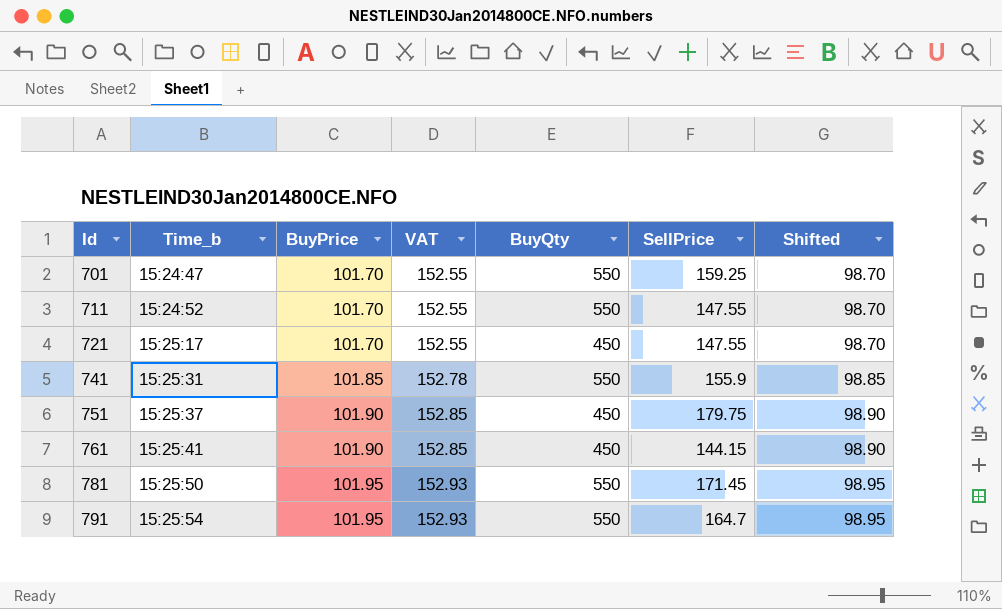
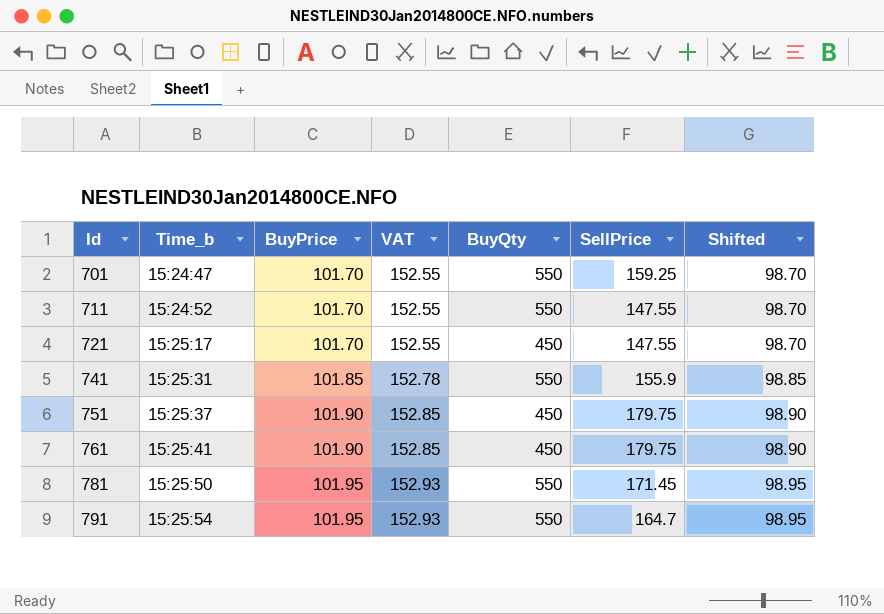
761 | SellPrice: 144.15 -> 179.75

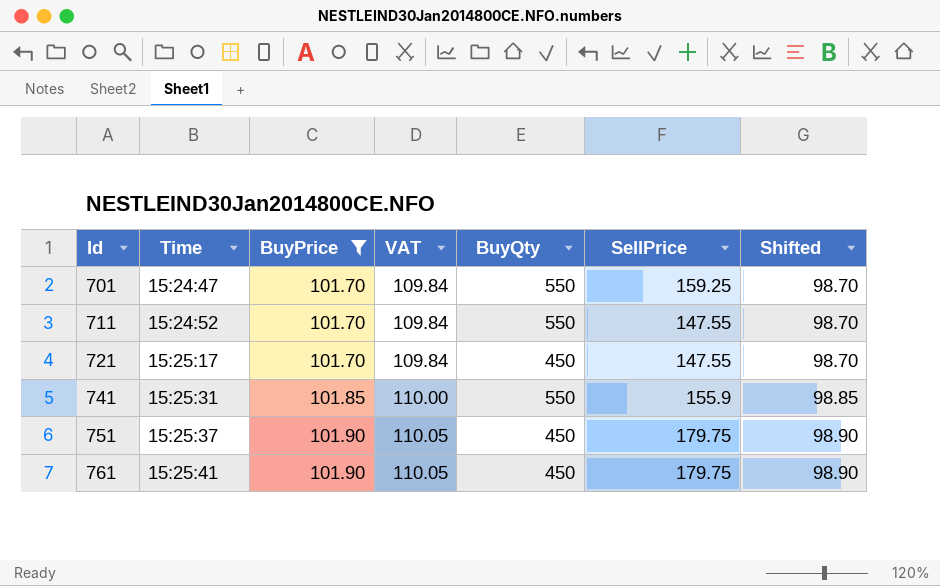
filter: none -> BuyPrice != 101.95
column name: Time_b -> Time
column VAT | formula: [BuyPrice] * 1.5 -> [BuyPrice] * 1.08

